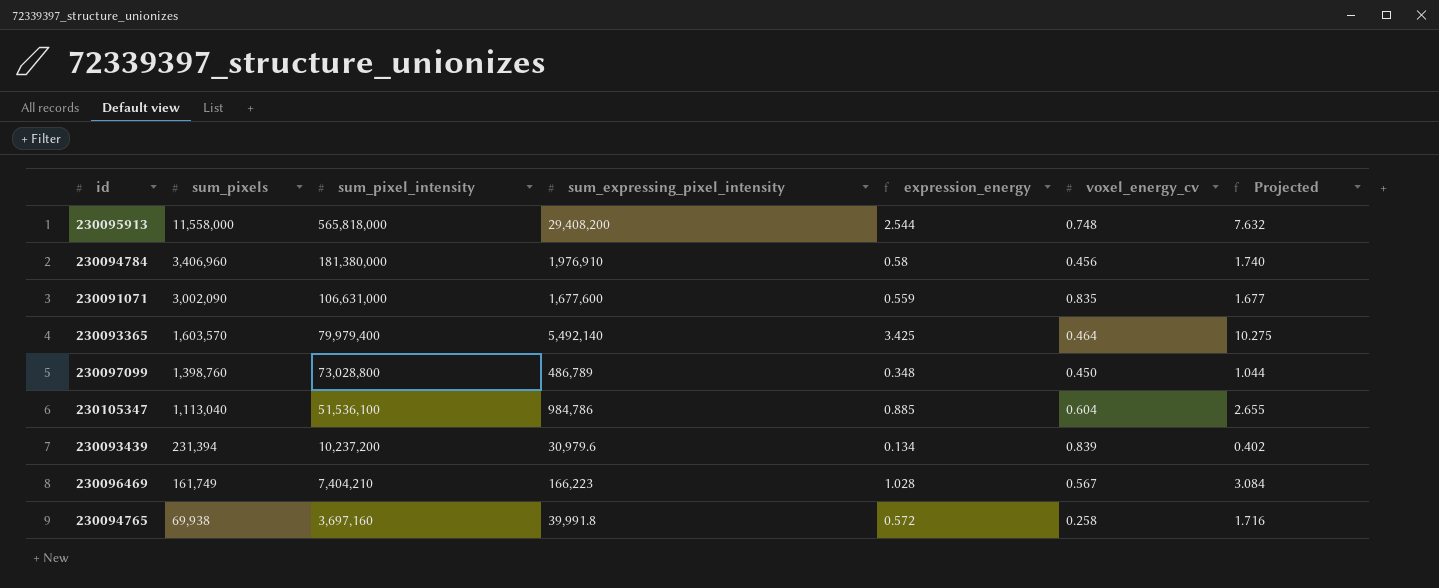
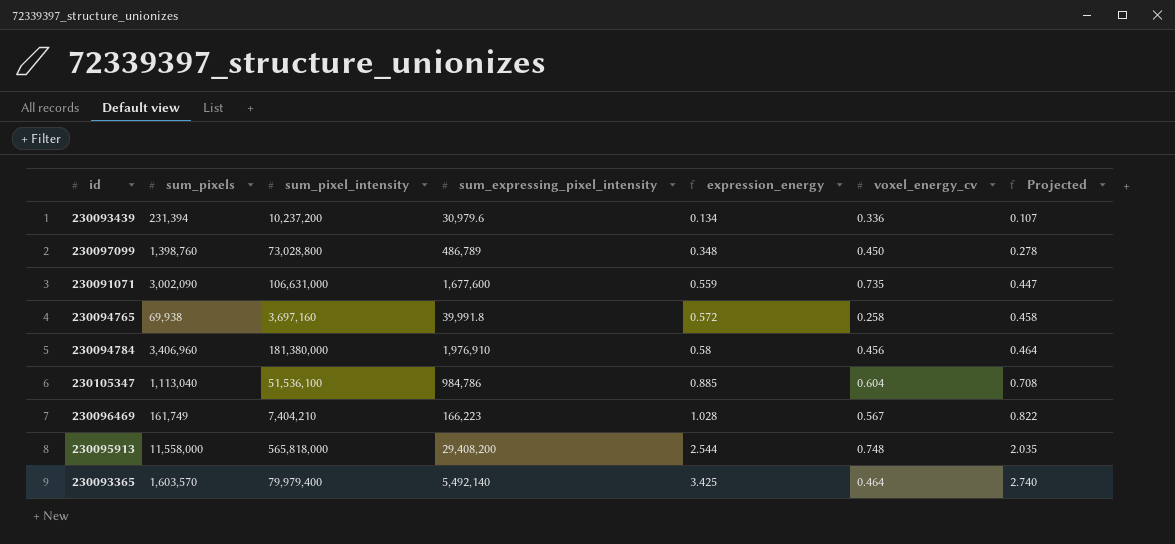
row order: sum_pixels descending -> expression_energy ascending
column Projected | formula: [expression_energy] * 3 -> [expression_energy] * 0.8
230093439 | voxel_energy_cv: 0.839 -> 0.336
230091071 | voxel_energy_cv: 0.835 -> 0.735

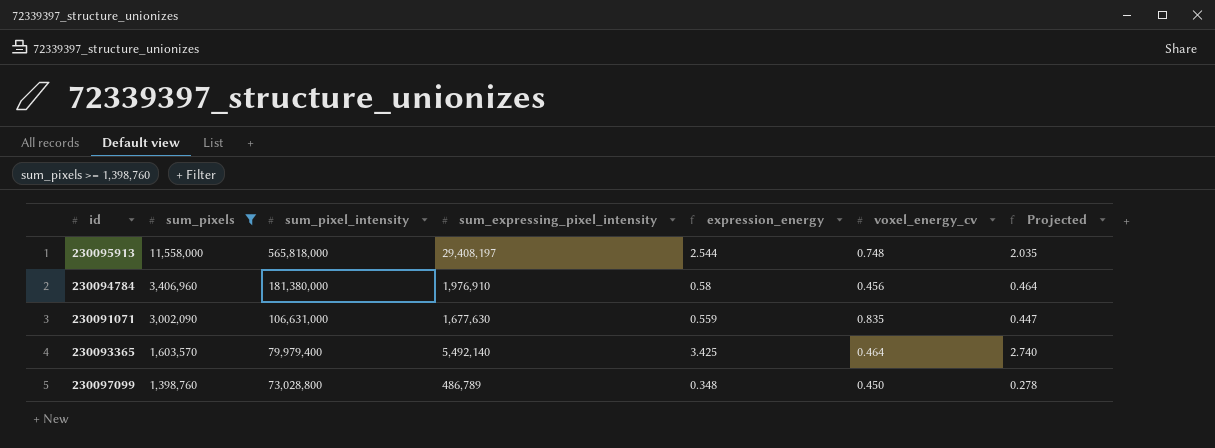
filter: none -> sum_pixels >= 1,398,760
row order: expression_energy ascending -> sum_pixels descending
230095913 | sum_expressing_pixel_intensity: 29,408,200 -> 29,408,197
230091071 | sum_expressing_pixel_intensity: 1,677,600 -> 1,677,630
230091071 | voxel_energy_cv: 0.735 -> 0.835

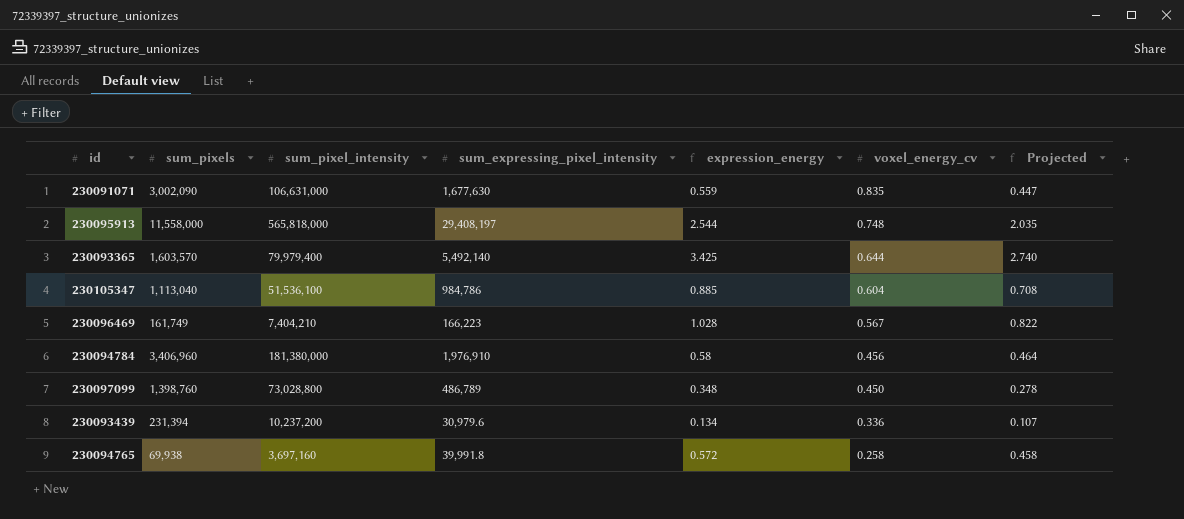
filter: sum_pixels >= 1,398,760 -> none
row order: sum_pixels descending -> voxel_energy_cv descending
230093365 | voxel_energy_cv: 0.464 -> 0.644

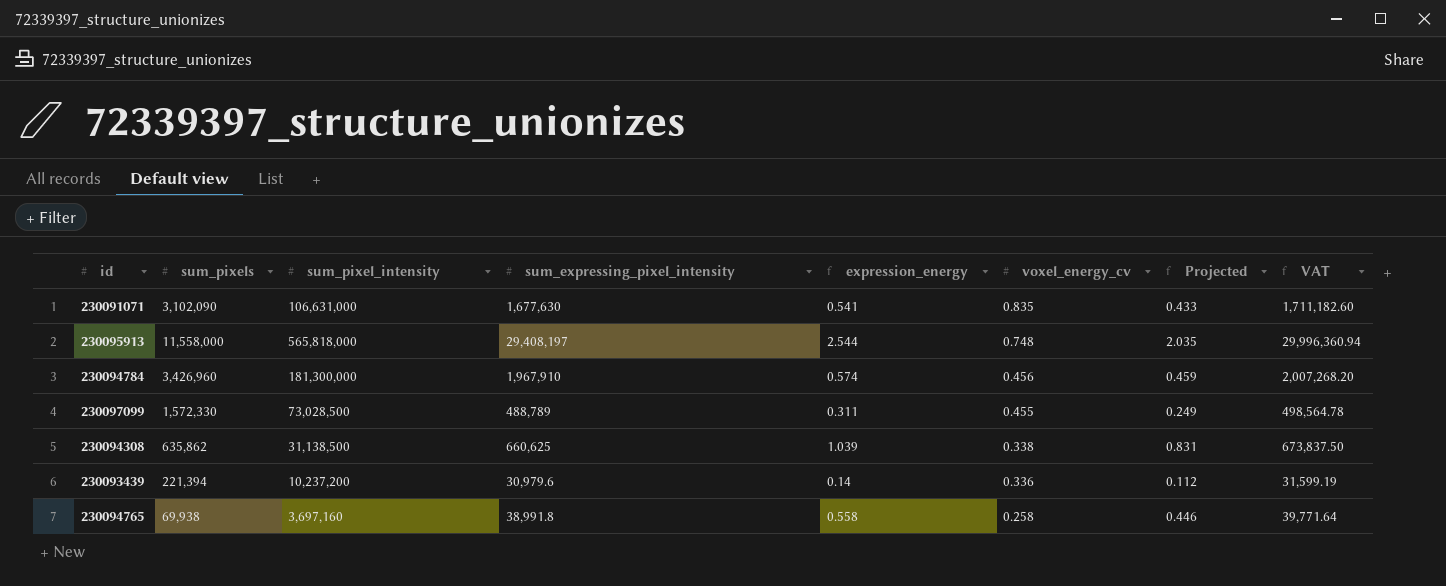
column VAT | formula: none -> [sum_expressing_pixel_intensity] * 1.02
row 230093365: 1,603,570 | 79,979,400 | 5,492,140 | 3.425 | 0.644 | 2.740 -> none
row 230105347: 1,113,040 | 51,536,100 | 984,786 | 0.885 | 0.604 | 0.708 -> none
row 230096469: 161,749 | 7,404,210 | 166,223 | 1.028 | 0.567 | 0.822 -> none
230091071 | sum_pixels: 3,002,090 -> 3,102,090
230091071 | expression_energy: 0.559 -> 0.541
230091071 | Projected: 0.447 -> 0.433
230094784 | sum_pixels: 3,406,960 -> 3,426,960
230094784 | sum_pixel_intensity: 181,380,000 -> 181,300,000
230094784 | sum_expressing_pixel_intensity: 1,976,910 -> 1,967,910
230094784 | expression_energy: 0.58 -> 0.574
230094784 | Projected: 0.464 -> 0.459
230097099 | sum_pixels: 1,398,760 -> 1,572,330
230097099 | sum_pixel_intensity: 73,028,800 -> 73,028,500
230097099 | sum_expressing_pixel_intensity: 486,789 -> 488,789
230097099 | expression_energy: 0.348 -> 0.311
230097099 | voxel_energy_cv: 0.450 -> 0.455
230097099 | Projected: 0.278 -> 0.249
row 230094308: none -> 635,862 | 31,138,500 | 660,625 | 1.039 | 0.338 | 0.831 | 673,837.50
230093439 | sum_pixels: 231,394 -> 221,394
230093439 | expression_energy: 0.134 -> 0.14
230093439 | Projected: 0.107 -> 0.112
230094765 | sum_expressing_pixel_intensity: 39,991.8 -> 38,991.8
230094765 | expression_energy: 0.572 -> 0.558
230094765 | Projected: 0.458 -> 0.446

